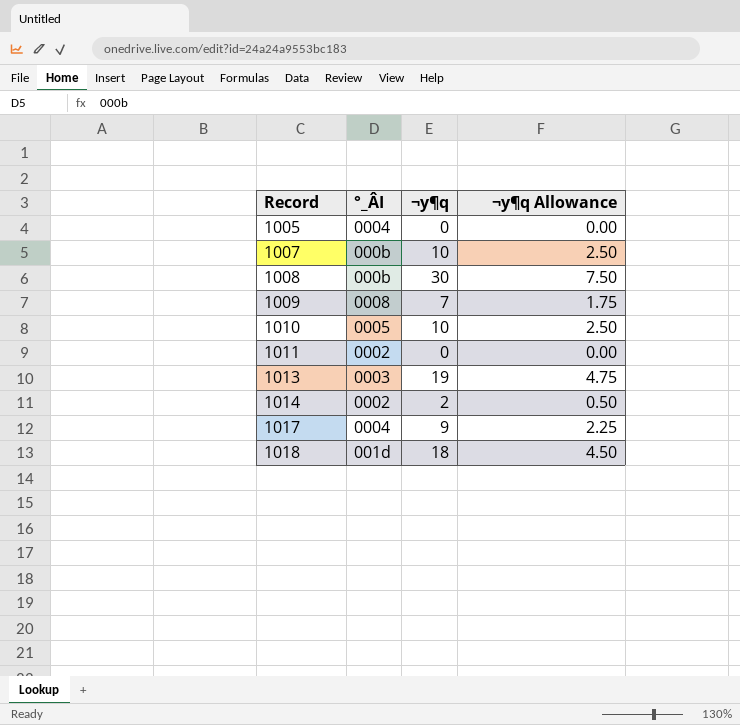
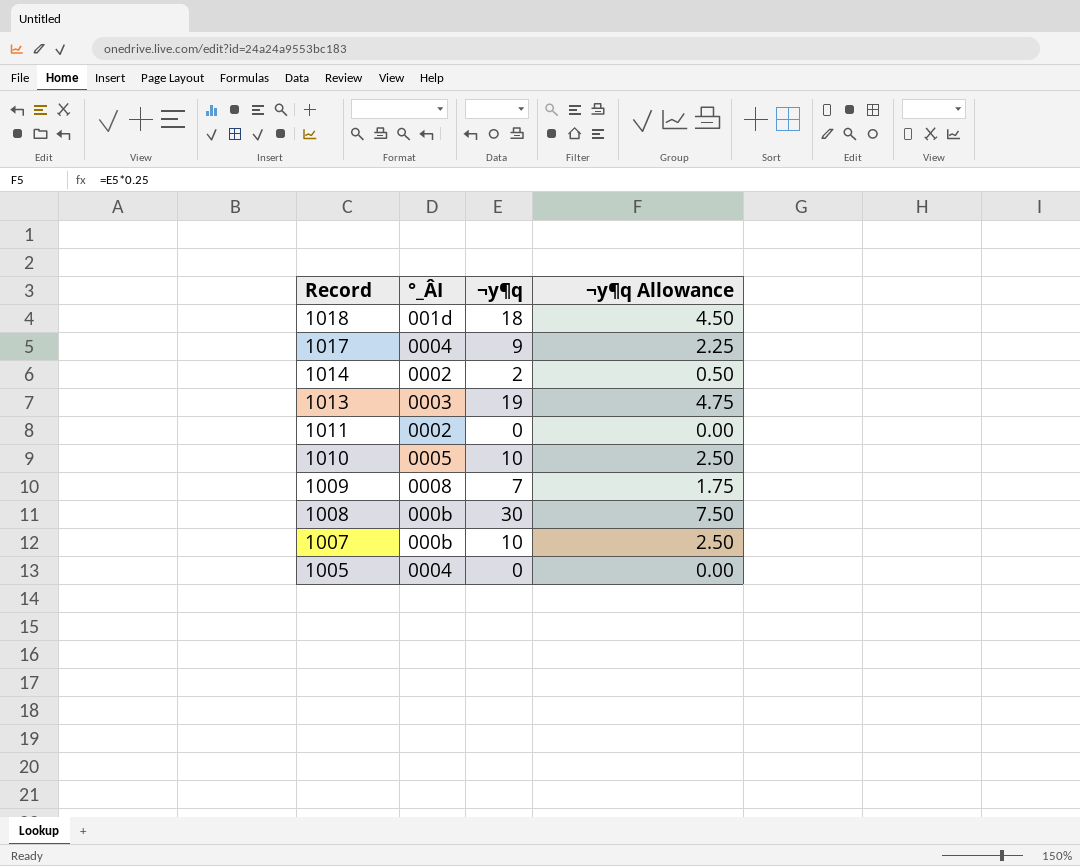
row order: Record ascending -> Record descending

